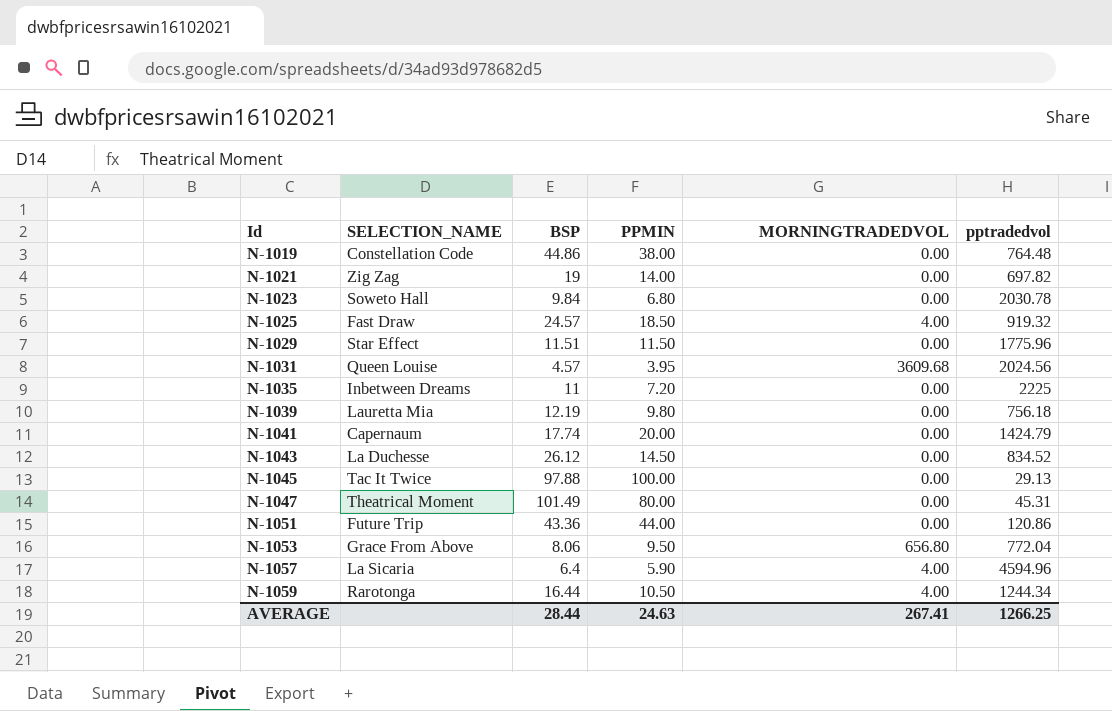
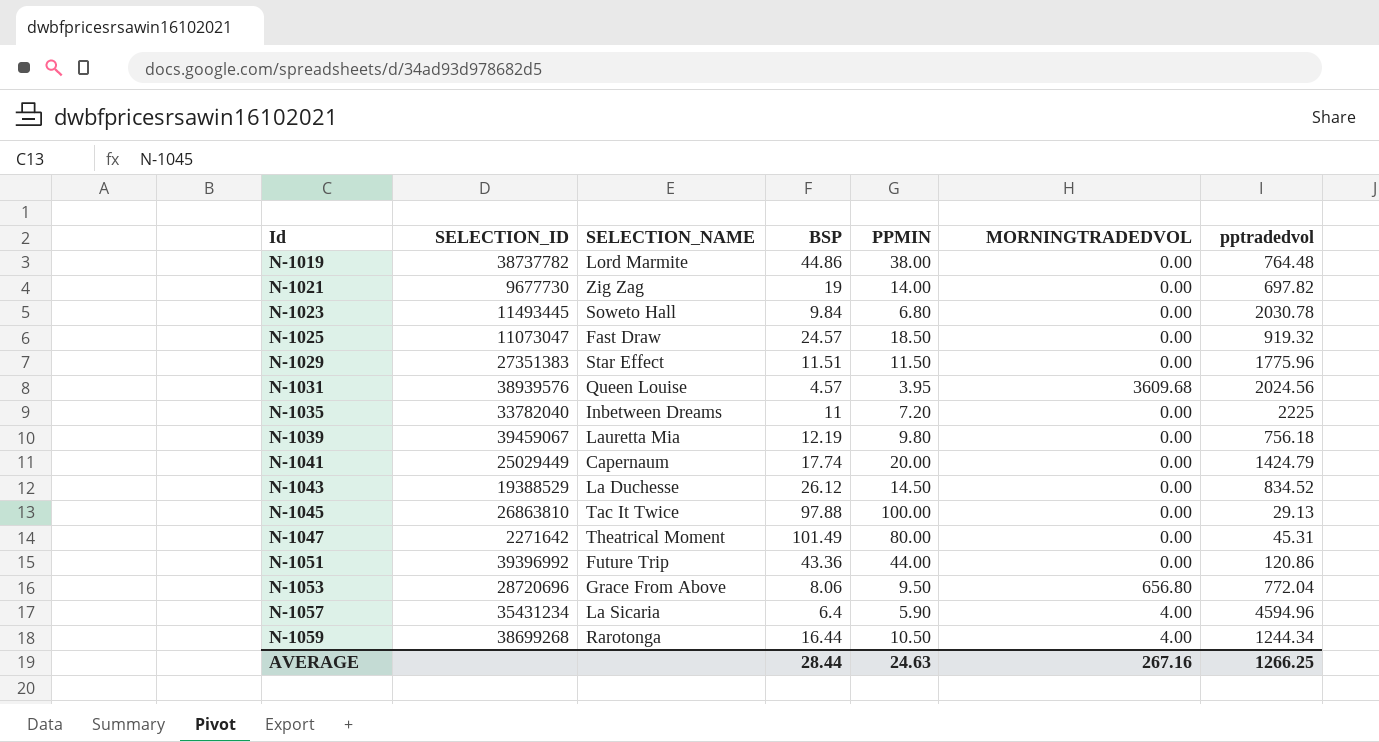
column SELECTION_ID | position: none -> 2
N-1019 | SELECTION_NAME: Constellation Code -> Lord Marmite
N-1025 | MORNINGTRADEDVOL: 4.00 -> 0.00
AVERAGE | MORNINGTRADEDVOL: 267.41 -> 267.16

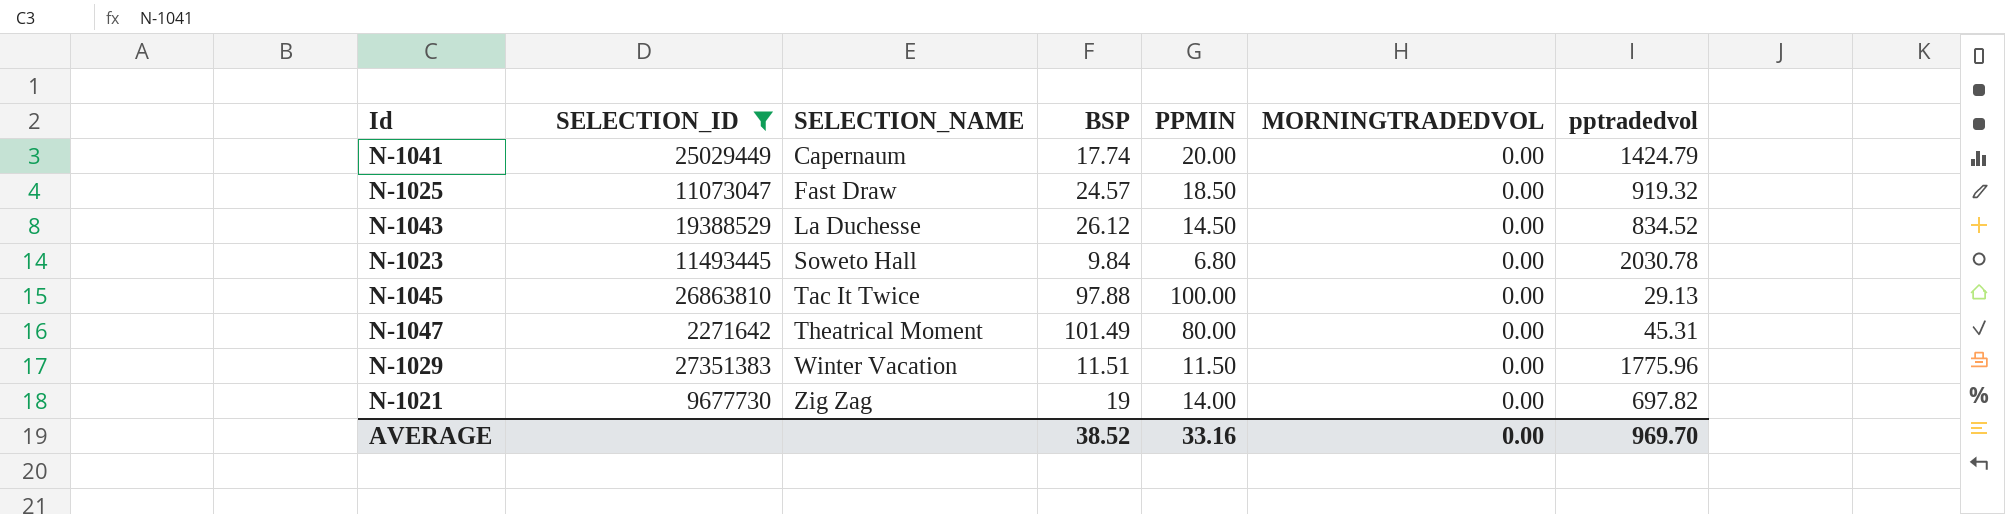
filter: none -> SELECTION_ID <= 27351383
row order: Id ascending -> SELECTION_NAME ascending
N-1029 | SELECTION_NAME: Star Effect -> Winter Vacation
AVERAGE | BSP: 28.44 -> 38.52
AVERAGE | PPMIN: 24.63 -> 33.16
AVERAGE | MORNINGTRADEDVOL: 267.16 -> 0.00
AVERAGE | pptradedvol: 1266.25 -> 969.70

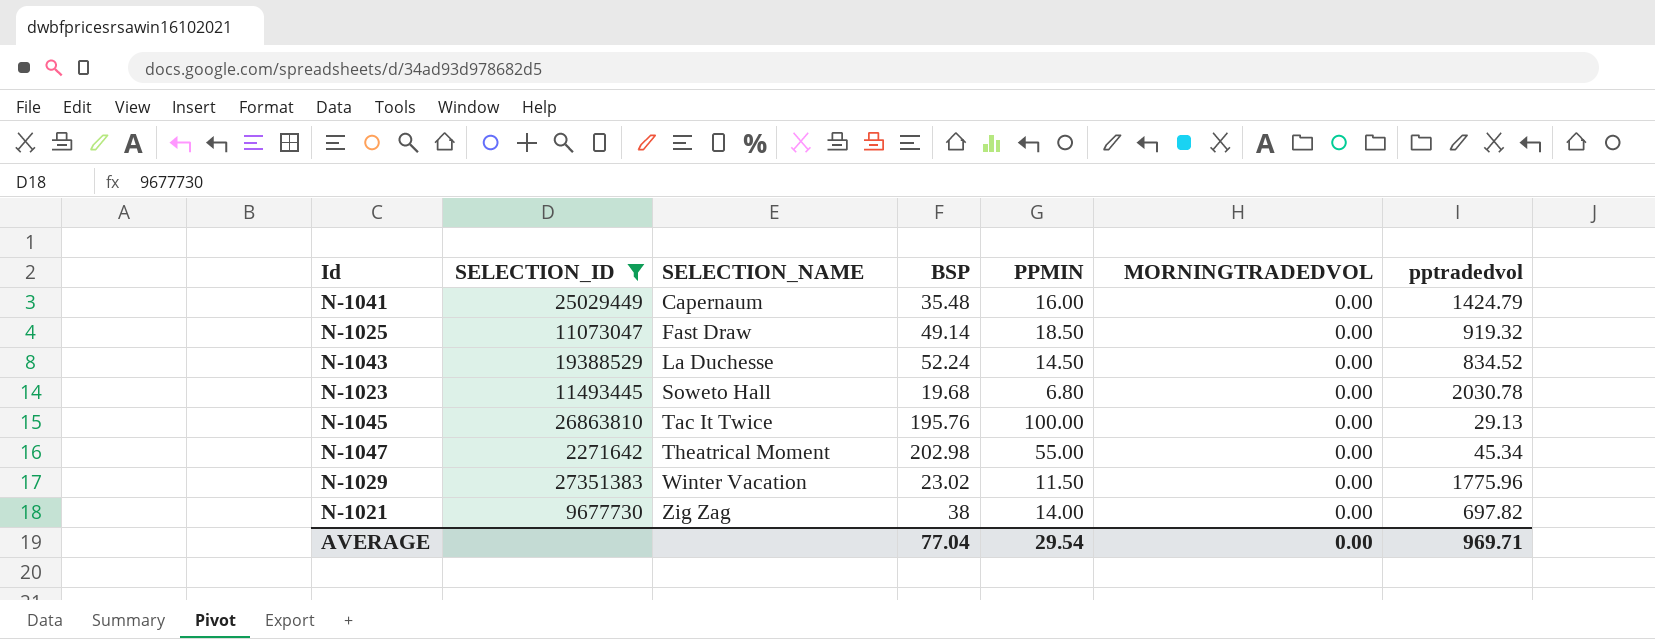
N-1041 | BSP: 17.74 -> 35.48
N-1041 | PPMIN: 20.00 -> 16.00
N-1025 | BSP: 24.57 -> 49.14
N-1043 | BSP: 26.12 -> 52.24
N-1023 | BSP: 9.84 -> 19.68
N-1045 | BSP: 97.88 -> 195.76
N-1047 | BSP: 101.49 -> 202.98
N-1047 | PPMIN: 80.00 -> 55.00
N-1047 | pptradedvol: 45.31 -> 45.34
N-1029 | BSP: 11.51 -> 23.02
N-1021 | BSP: 19 -> 38
AVERAGE | BSP: 38.52 -> 77.04
AVERAGE | PPMIN: 33.16 -> 29.54
AVERAGE | pptradedvol: 969.70 -> 969.71

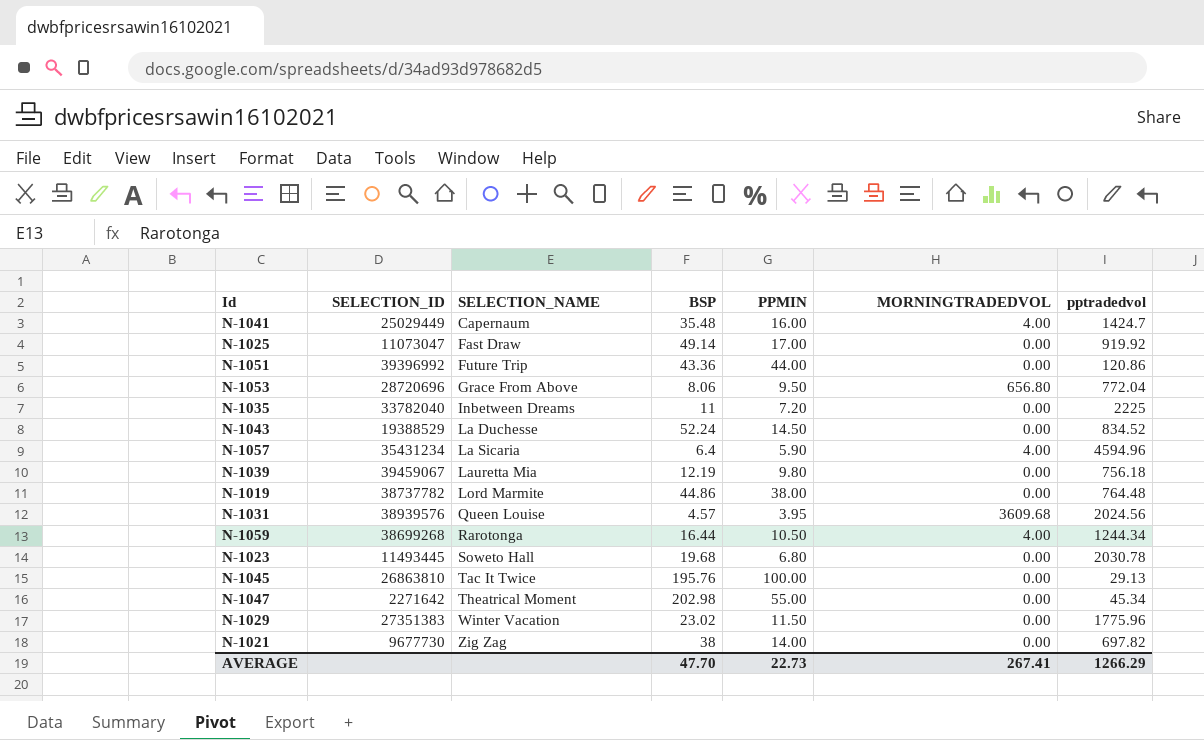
filter: SELECTION_ID <= 27351383 -> none
N-1041 | MORNINGTRADEDVOL: 0.00 -> 4.00
N-1041 | pptradedvol: 1424.79 -> 1424.7
N-1025 | PPMIN: 18.50 -> 17.00
N-1025 | pptradedvol: 919.32 -> 919.92
AVERAGE | BSP: 77.04 -> 47.70
AVERAGE | PPMIN: 29.54 -> 22.73
AVERAGE | MORNINGTRADEDVOL: 0.00 -> 267.41
AVERAGE | pptradedvol: 969.71 -> 1266.29

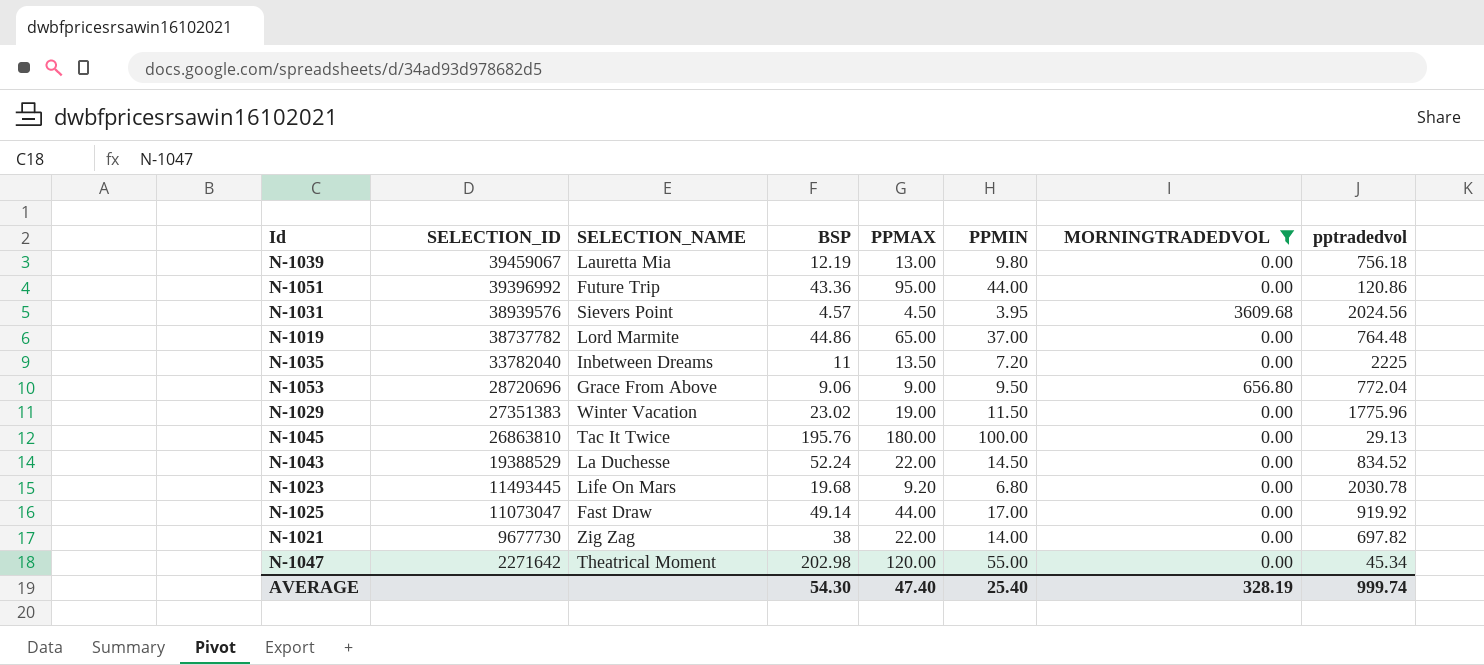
filter: none -> MORNINGTRADEDVOL != 4.00
row order: SELECTION_NAME ascending -> SELECTION_ID descending
column PPMAX | position: none -> 5
N-1031 | SELECTION_NAME: Queen Louise -> Sievers Point
N-1019 | PPMIN: 38.00 -> 37.00
N-1053 | BSP: 8.06 -> 9.06
N-1023 | SELECTION_NAME: Soweto Hall -> Life On Mars
AVERAGE | BSP: 47.70 -> 54.30
AVERAGE | PPMIN: 22.73 -> 25.40
AVERAGE | MORNINGTRADEDVOL: 267.41 -> 328.19
AVERAGE | pptradedvol: 1266.29 -> 999.74

